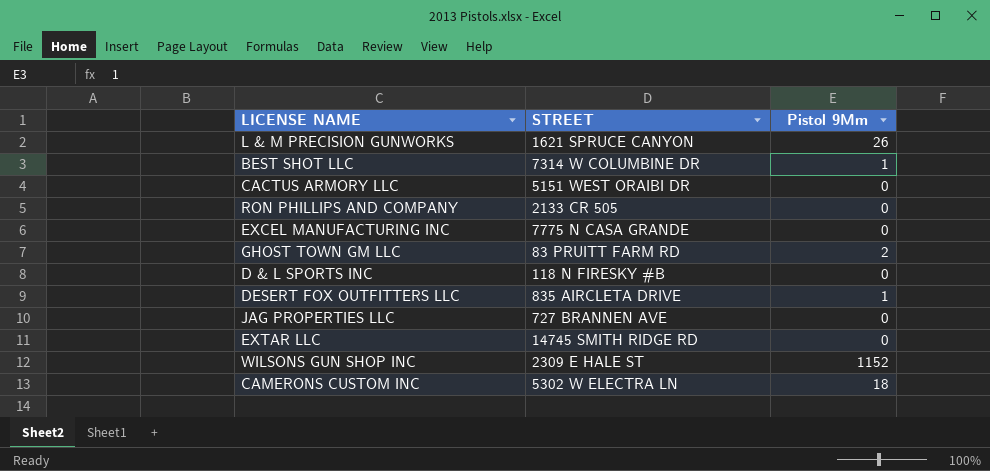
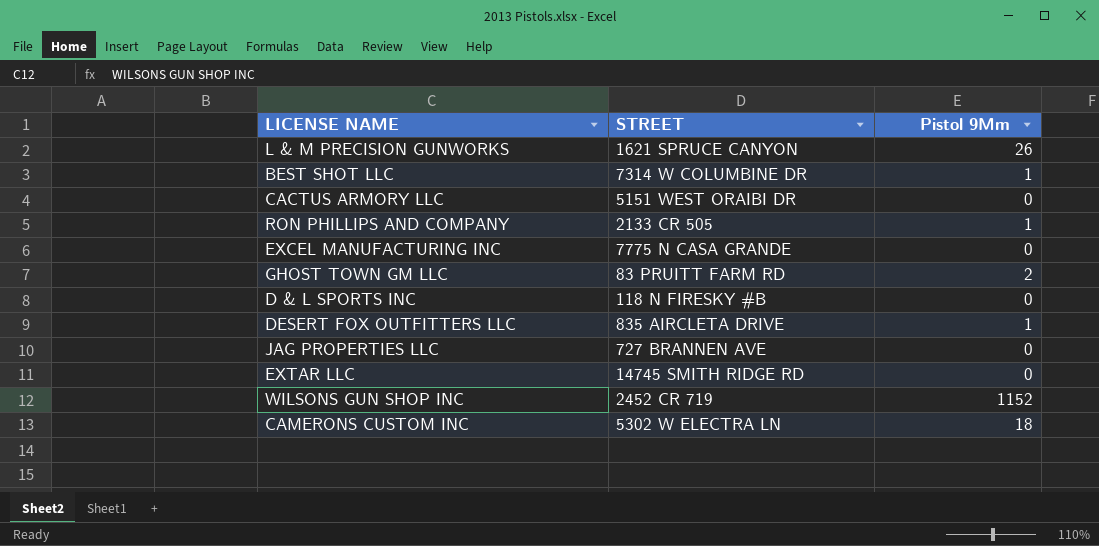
RON PHILLIPS AND COMPANY | Pistol 9Mm: 0 -> 1
WILSONS GUN SHOP INC | STREET: 2309 E HALE ST -> 2452 CR 719

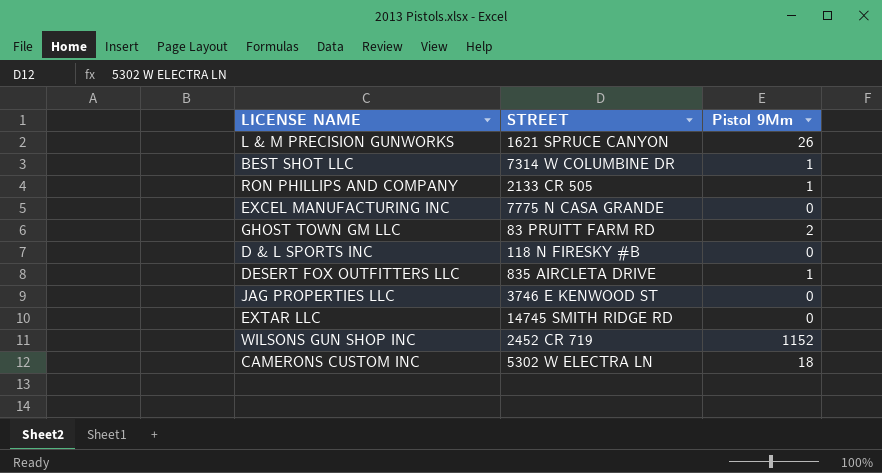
row CACTUS ARMORY LLC: 5151 WEST ORAIBI DR | 0 -> none
JAG PROPERTIES LLC | STREET: 727 BRANNEN AVE -> 3746 E KENWOOD ST

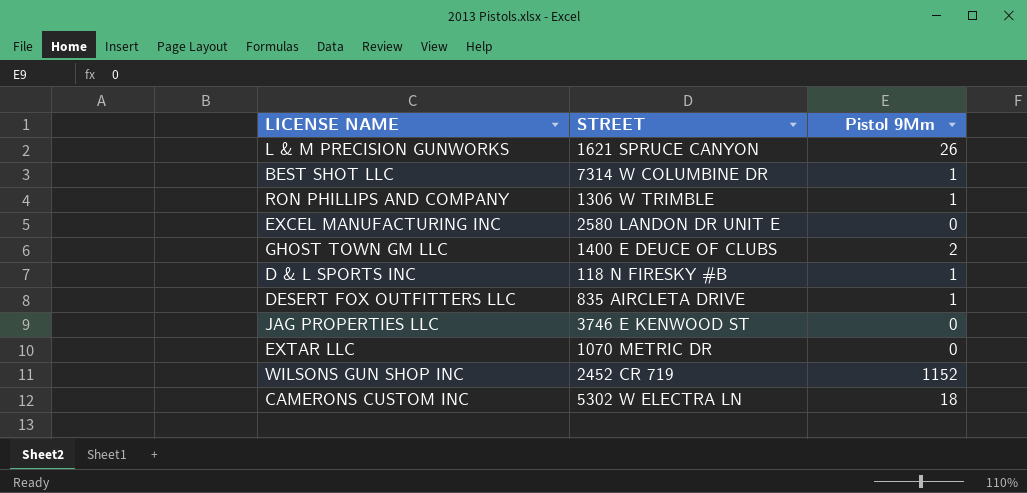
RON PHILLIPS AND COMPANY | STREET: 2133 CR 505 -> 1306 W TRIMBLE
EXCEL MANUFACTURING INC | STREET: 7775 N CASA GRANDE -> 2580 LANDON DR UNIT E
GHOST TOWN GM LLC | STREET: 83 PRUITT FARM RD -> 1400 E DEUCE OF CLUBS
D & L SPORTS INC | Pistol 9Mm: 0 -> 1
EXTAR LLC | STREET: 14745 SMITH RIDGE RD -> 1070 METRIC DR

